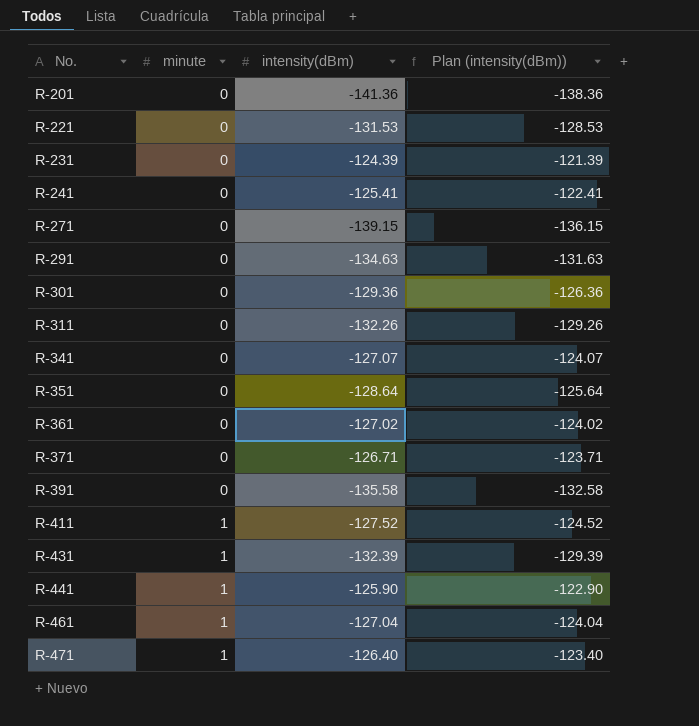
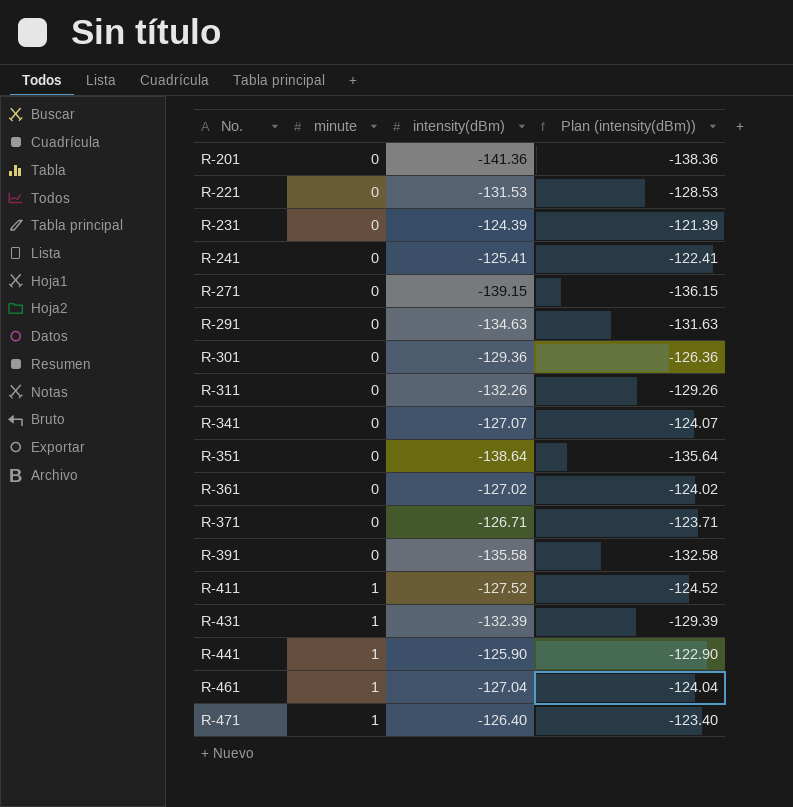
R-351 | intensity(dBm): -128.64 -> -138.64
R-351 | Plan (intensity(dBm)): -125.64 -> -135.64

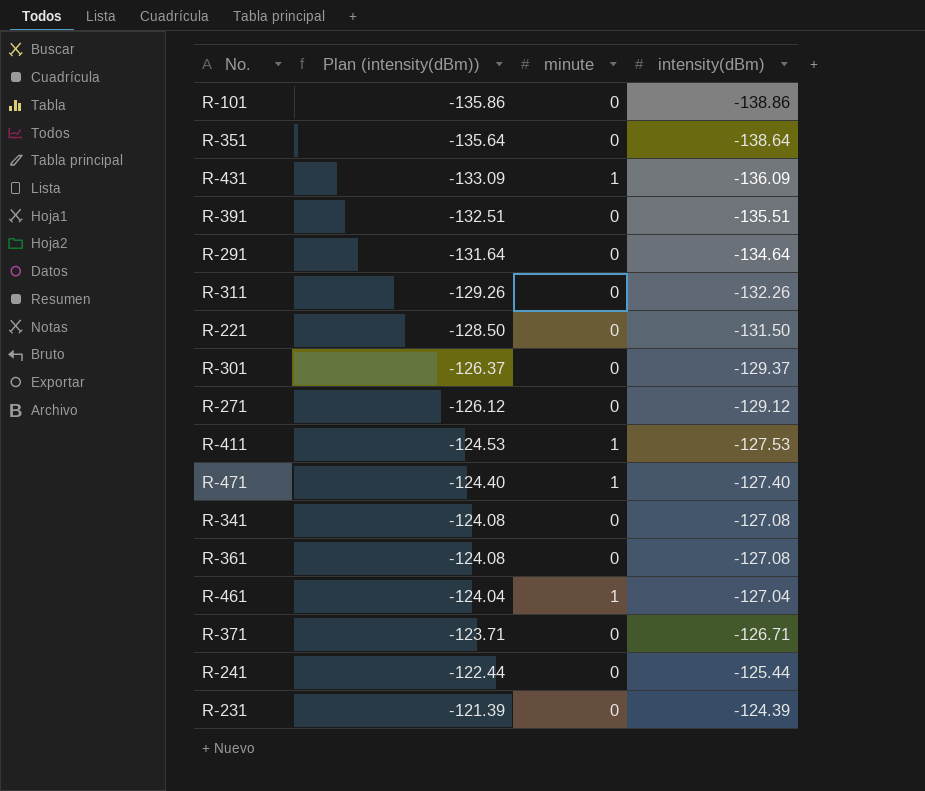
row order: No. ascending -> Plan (intensity(dBm)) ascending
column Plan (intensity(dBm)) | position: 4 -> 2
row R-201: 0 | -141.36 | -138.36 -> none
row R-441: 1 | -125.90 | -122.90 -> none
row R-101: none -> -135.86 | 0 | -138.86
R-431 | Plan (intensity(dBm)): -129.39 -> -133.09
R-431 | intensity(dBm): -132.39 -> -136.09
R-391 | Plan (intensity(dBm)): -132.58 -> -132.51
R-391 | intensity(dBm): -135.58 -> -135.51
R-291 | Plan (intensity(dBm)): -131.63 -> -131.64
R-291 | intensity(dBm): -134.63 -> -134.64
R-221 | Plan (intensity(dBm)): -128.53 -> -128.50
R-221 | intensity(dBm): -131.53 -> -131.50
R-301 | Plan (intensity(dBm)): -126.36 -> -126.37
R-301 | intensity(dBm): -129.36 -> -129.37
R-271 | Plan (intensity(dBm)): -136.15 -> -126.12
R-271 | intensity(dBm): -139.15 -> -129.12
R-411 | Plan (intensity(dBm)): -124.52 -> -124.53
R-411 | intensity(dBm): -127.52 -> -127.53
R-471 | Plan (intensity(dBm)): -123.40 -> -124.40
R-471 | intensity(dBm): -126.40 -> -127.40
R-341 | Plan (intensity(dBm)): -124.07 -> -124.08
R-341 | intensity(dBm): -127.07 -> -127.08
R-361 | Plan (intensity(dBm)): -124.02 -> -124.08
R-361 | intensity(dBm): -127.02 -> -127.08
R-241 | Plan (intensity(dBm)): -122.41 -> -122.44
R-241 | intensity(dBm): -125.41 -> -125.44

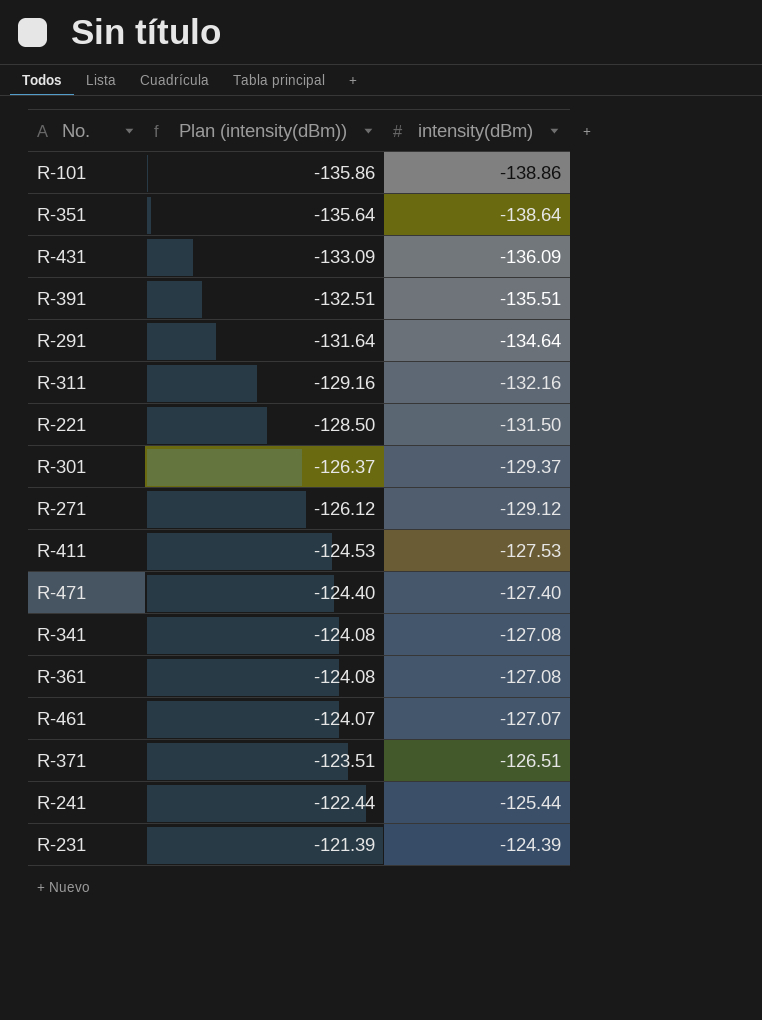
column minute | position: 3 -> none
R-311 | Plan (intensity(dBm)): -129.26 -> -129.16
R-311 | intensity(dBm): -132.26 -> -132.16
R-461 | Plan (intensity(dBm)): -124.04 -> -124.07
R-461 | intensity(dBm): -127.04 -> -127.07
R-371 | Plan (intensity(dBm)): -123.71 -> -123.51
R-371 | intensity(dBm): -126.71 -> -126.51

